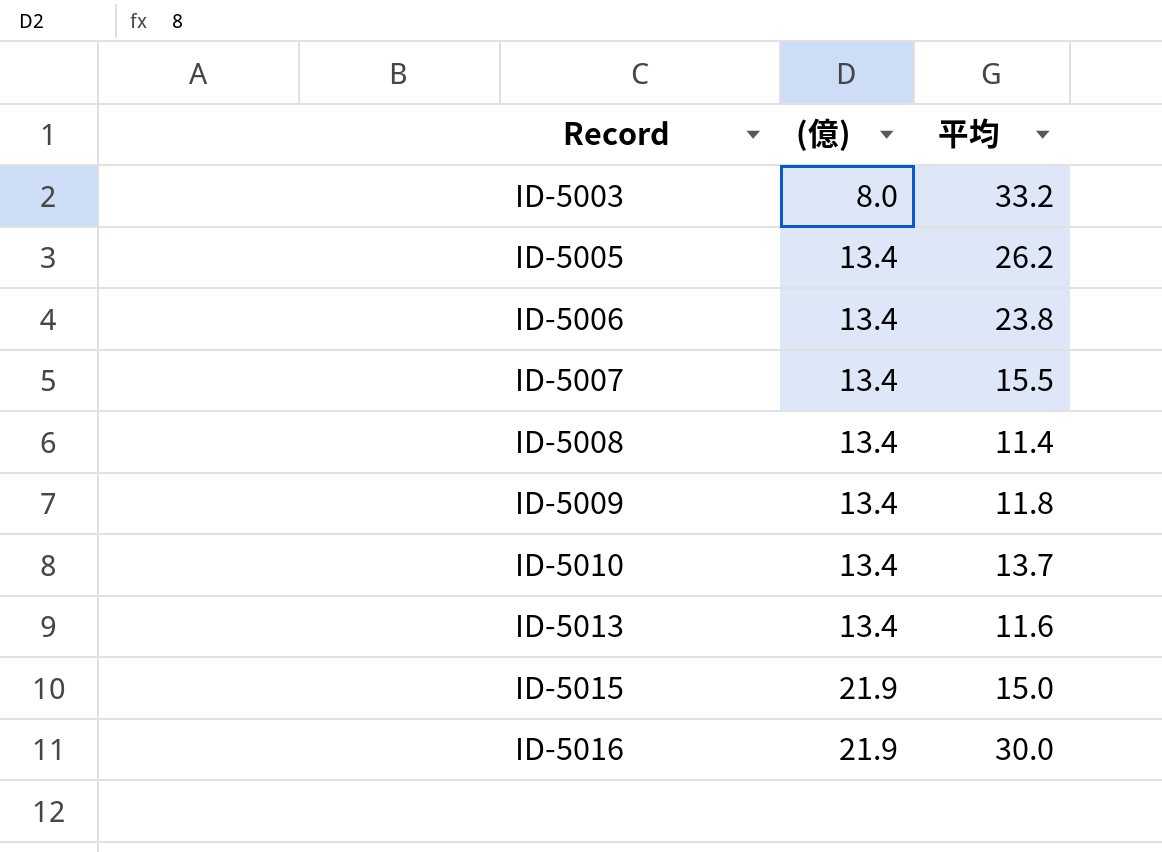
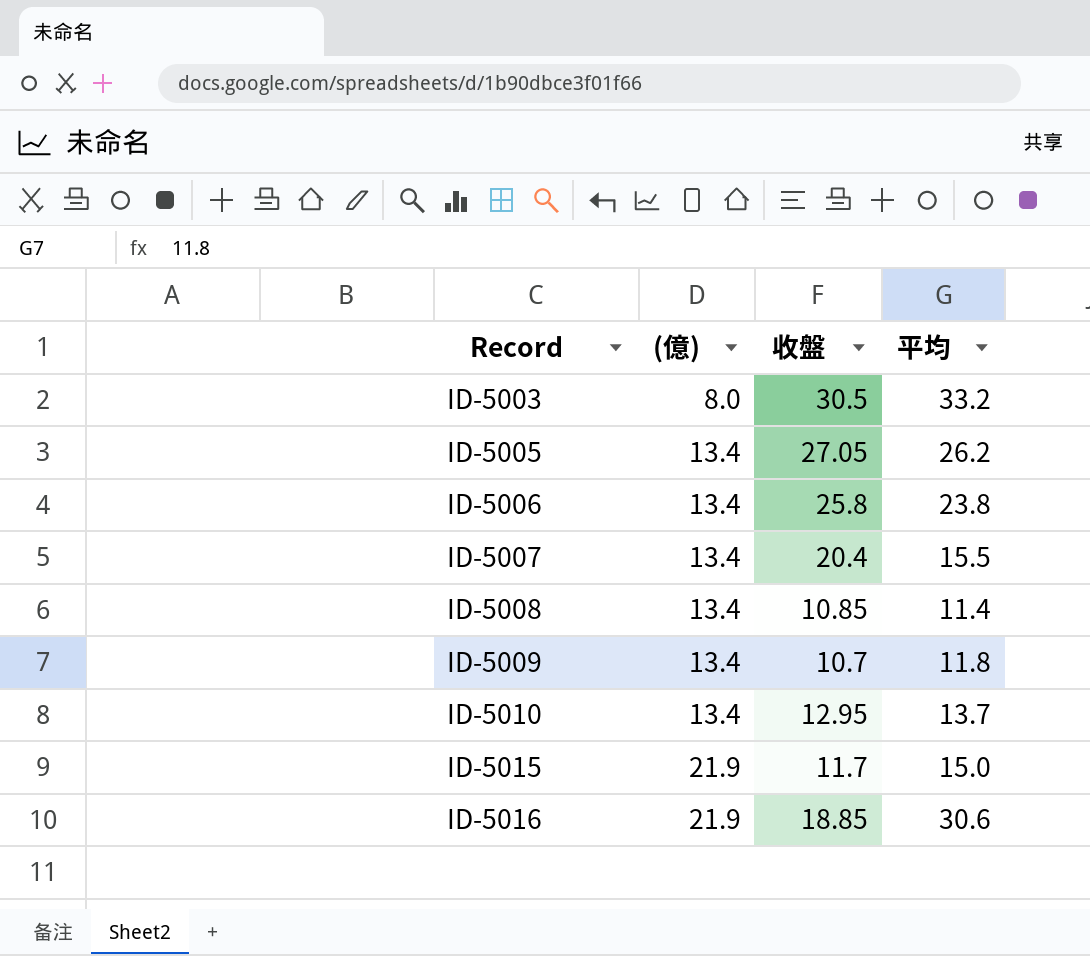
column 收盤 | position: none -> 3
row ID-5013: 13.4 | 11.6 -> none
ID-5016 | 平均: 30.0 -> 30.6

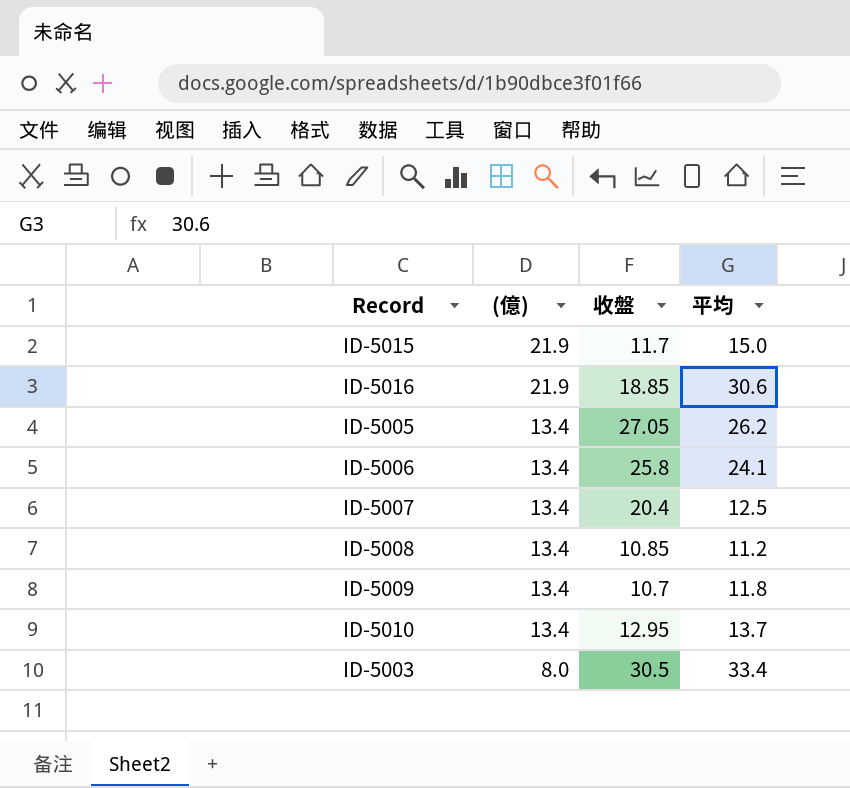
row order: Record ascending -> (億) descending
ID-5006 | 平均: 23.8 -> 24.1
ID-5007 | 平均: 15.5 -> 12.5
ID-5008 | 平均: 11.4 -> 11.2
ID-5003 | 平均: 33.2 -> 33.4

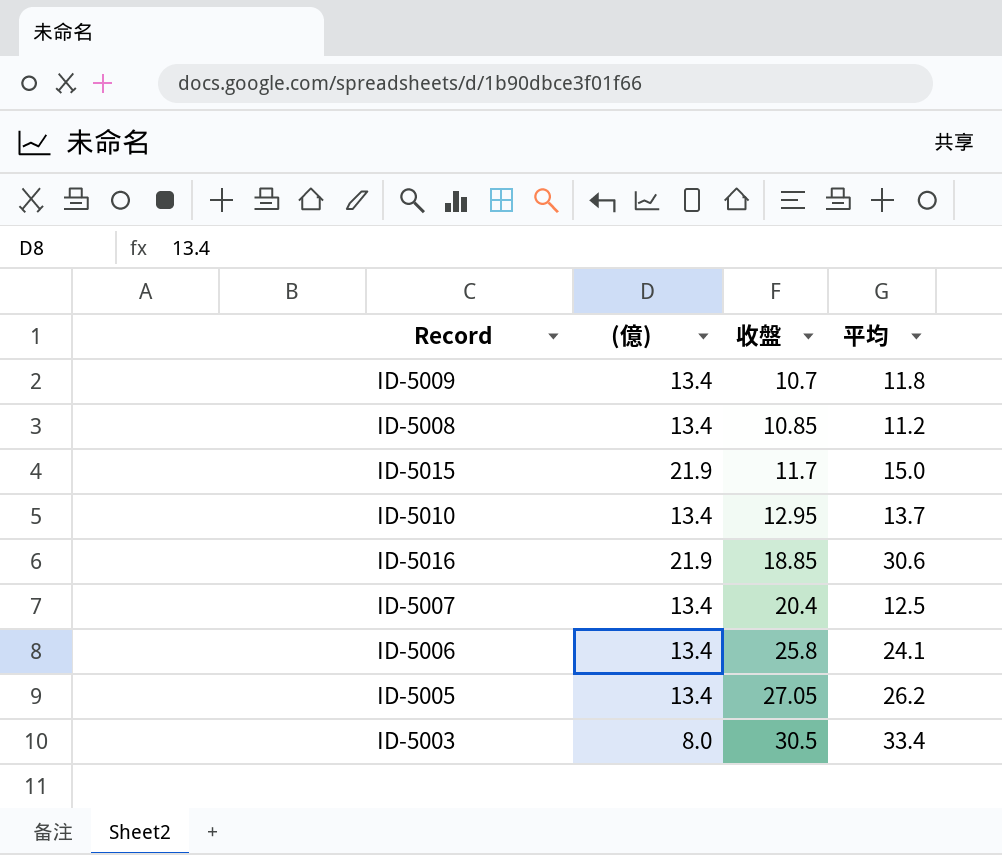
row order: (億) descending -> 收盤 ascending

